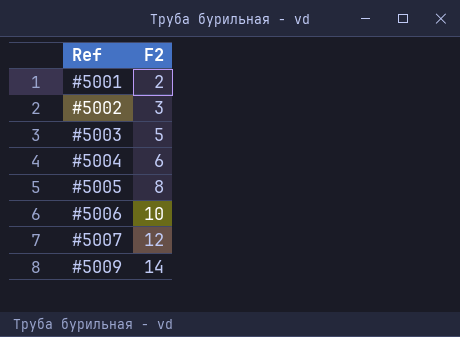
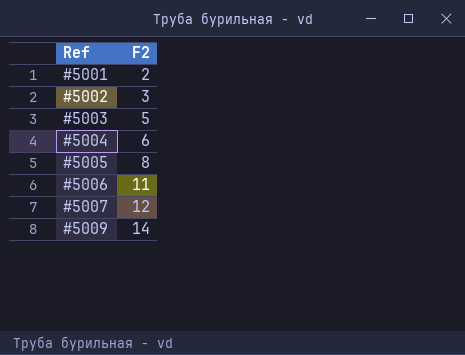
#5006 | F2: 10 -> 11

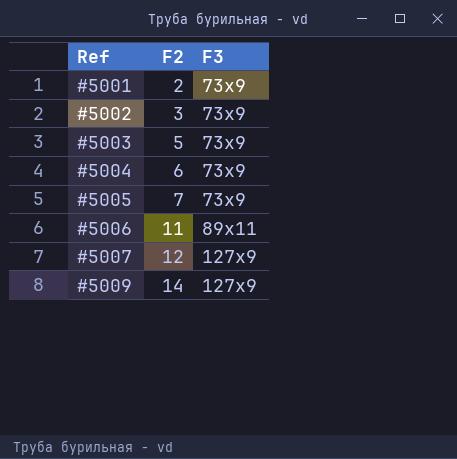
column F3 | position: none -> 3
#5005 | F2: 8 -> 7

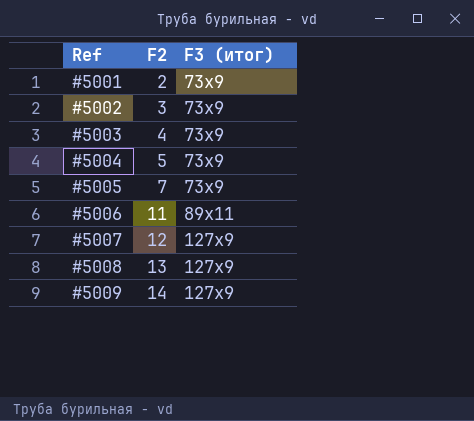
column name: F3 -> F3 (итог)
#5003 | F2: 5 -> 4
#5004 | F2: 6 -> 5
row #5008: none -> 13 | 127х9

